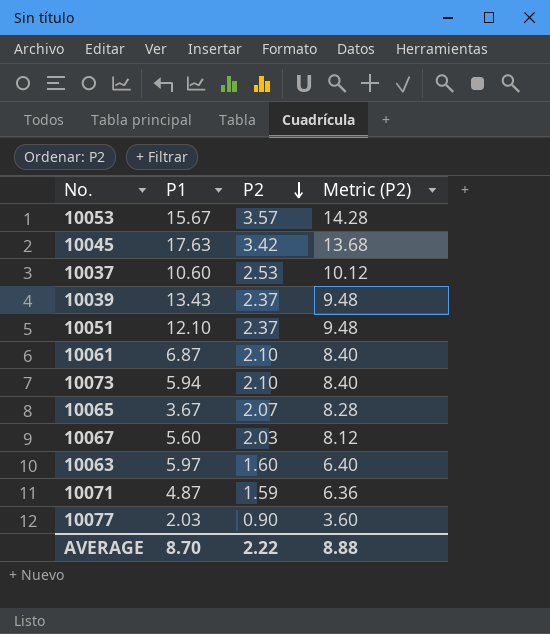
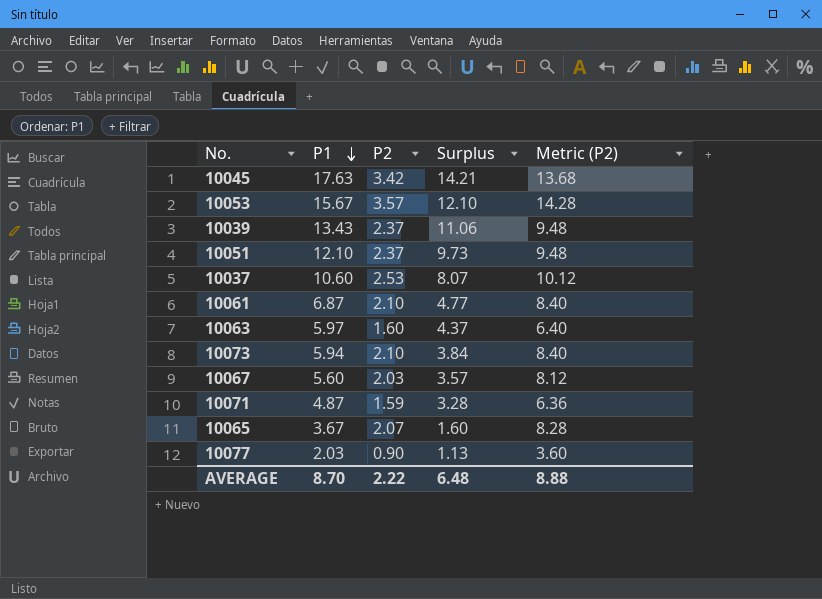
row order: P2 descending -> P1 descending
column Surplus | formula: none -> [P1] - [P2]

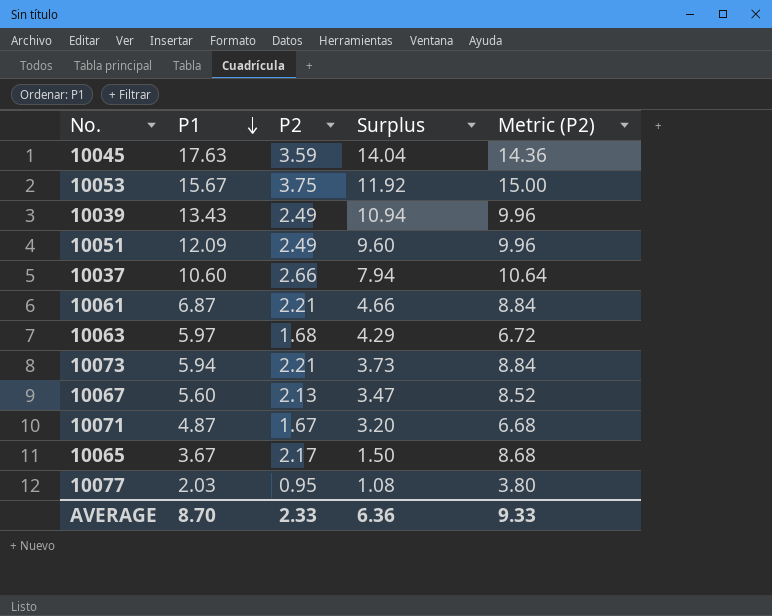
10045 | P2: 3.42 -> 3.59
10045 | Surplus: 14.21 -> 14.04
10045 | Metric (P2): 13.68 -> 14.36
10053 | P2: 3.57 -> 3.75
10053 | Surplus: 12.10 -> 11.92
10053 | Metric (P2): 14.28 -> 15.00
10039 | P2: 2.37 -> 2.49
10039 | Surplus: 11.06 -> 10.94
10039 | Metric (P2): 9.48 -> 9.96
10051 | P1: 12.10 -> 12.09
10051 | P2: 2.37 -> 2.49
10051 | Surplus: 9.73 -> 9.60
10051 | Metric (P2): 9.48 -> 9.96
10037 | P2: 2.53 -> 2.66
10037 | Surplus: 8.07 -> 7.94
10037 | Metric (P2): 10.12 -> 10.64
10061 | P2: 2.10 -> 2.21
10061 | Surplus: 4.77 -> 4.66
10061 | Metric (P2): 8.40 -> 8.84
10063 | P2: 1.60 -> 1.68
10063 | Surplus: 4.37 -> 4.29
10063 | Metric (P2): 6.40 -> 6.72
10073 | P2: 2.10 -> 2.21
10073 | Surplus: 3.84 -> 3.73
10073 | Metric (P2): 8.40 -> 8.84
10067 | P2: 2.03 -> 2.13
10067 | Surplus: 3.57 -> 3.47
10067 | Metric (P2): 8.12 -> 8.52
10071 | P2: 1.59 -> 1.67
10071 | Surplus: 3.28 -> 3.20
10071 | Metric (P2): 6.36 -> 6.68
10065 | P2: 2.07 -> 2.17
10065 | Surplus: 1.60 -> 1.50
10065 | Metric (P2): 8.28 -> 8.68
10077 | P2: 0.90 -> 0.95
10077 | Surplus: 1.13 -> 1.08
10077 | Metric (P2): 3.60 -> 3.80
AVERAGE | P2: 2.22 -> 2.33
AVERAGE | Surplus: 6.48 -> 6.36
AVERAGE | Metric (P2): 8.88 -> 9.33

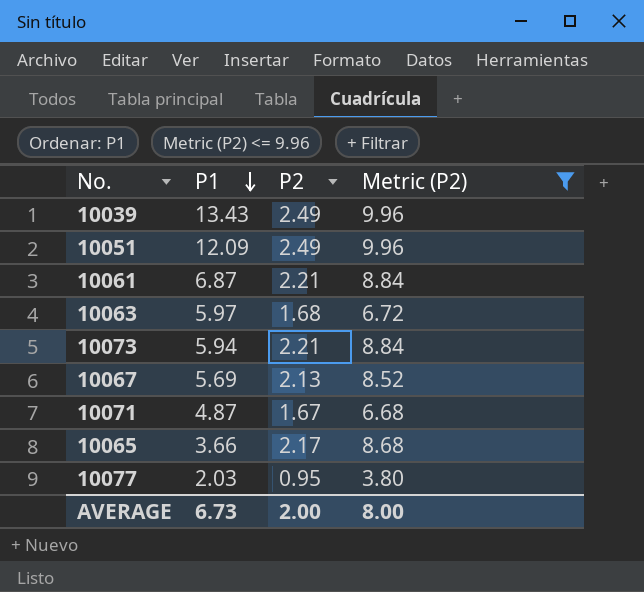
filter: none -> Metric (P2) <= 9.96
column Surplus | formula: [P1] - [P2] -> none
10067 | P1: 5.60 -> 5.69
10065 | P1: 3.67 -> 3.66
AVERAGE | P1: 8.70 -> 6.73
AVERAGE | P2: 2.33 -> 2.00
AVERAGE | Metric (P2): 9.33 -> 8.00

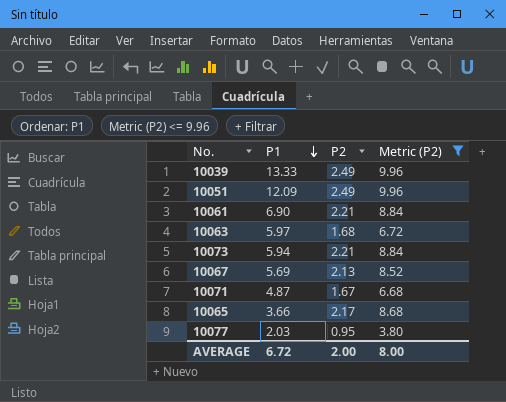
10039 | P1: 13.43 -> 13.33
10061 | P1: 6.87 -> 6.90
AVERAGE | P1: 6.73 -> 6.72

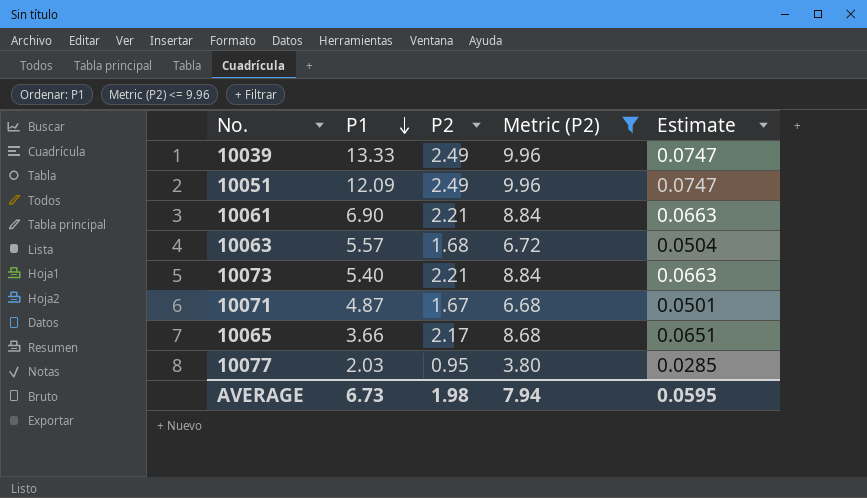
column Estimate | formula: none -> [P2] * 0.03
row 10067: 5.69 | 2.13 | 8.52 -> none
10063 | P1: 5.97 -> 5.57
10073 | P1: 5.94 -> 5.40
AVERAGE | P1: 6.72 -> 6.73
AVERAGE | P2: 2.00 -> 1.98
AVERAGE | Metric (P2): 8.00 -> 7.94

